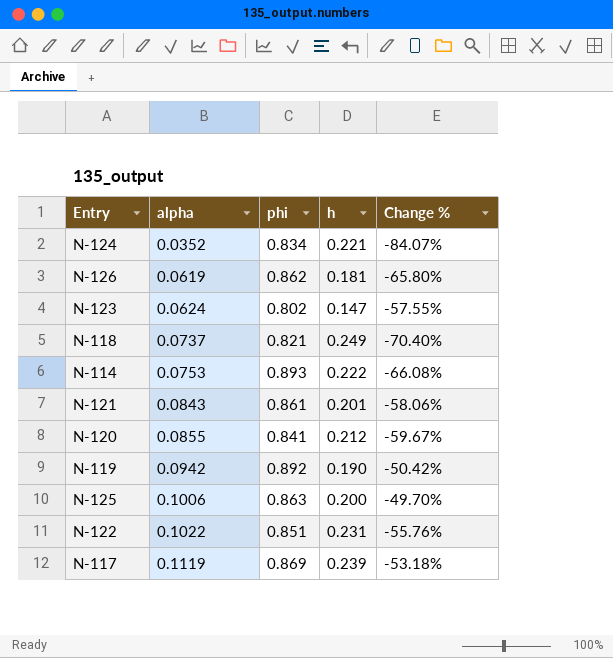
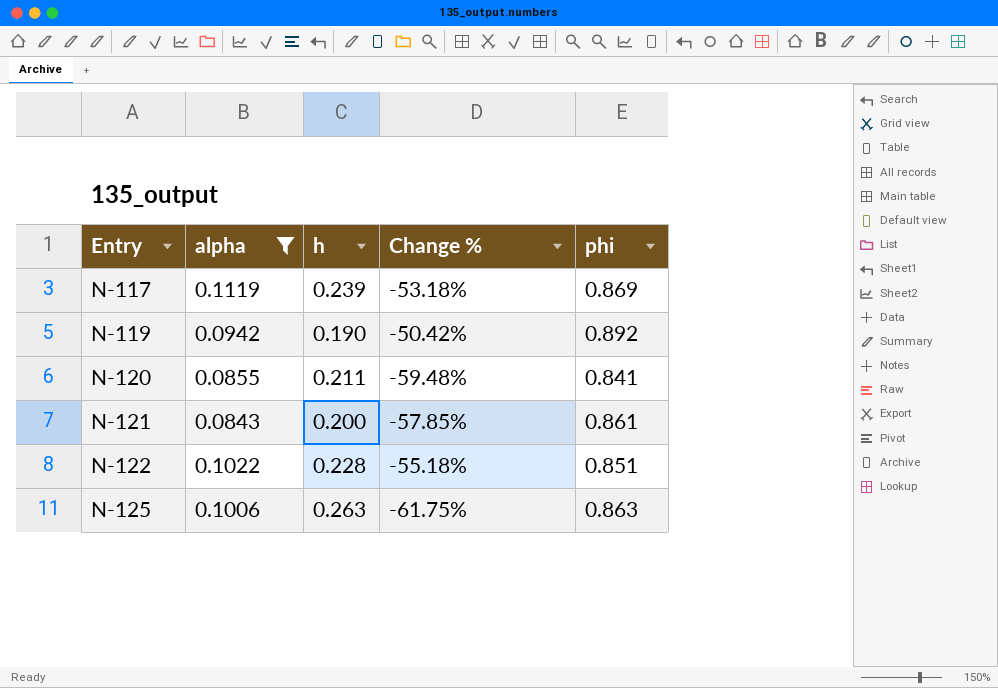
filter: none -> alpha >= 0.0843
row order: alpha ascending -> Entry ascending
column phi | position: 3 -> 5
N-120 | h: 0.212 -> 0.211
N-120 | Change %: -59.67% -> -59.48%
N-121 | h: 0.201 -> 0.200
N-121 | Change %: -58.06% -> -57.85%
N-122 | h: 0.231 -> 0.228
N-122 | Change %: -55.76% -> -55.18%
N-125 | h: 0.200 -> 0.263
N-125 | Change %: -49.70% -> -61.75%

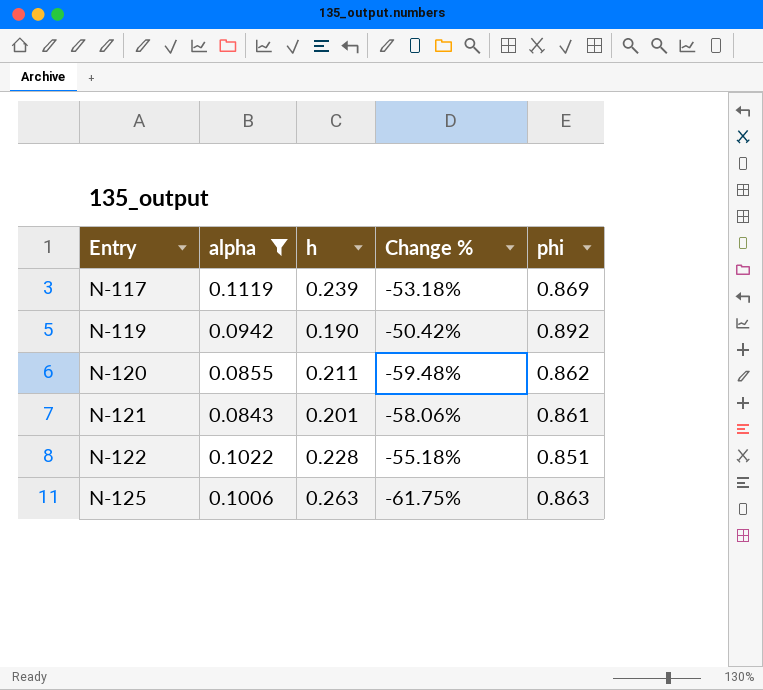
N-120 | phi: 0.841 -> 0.862
N-121 | h: 0.200 -> 0.201
N-121 | Change %: -57.85% -> -58.06%

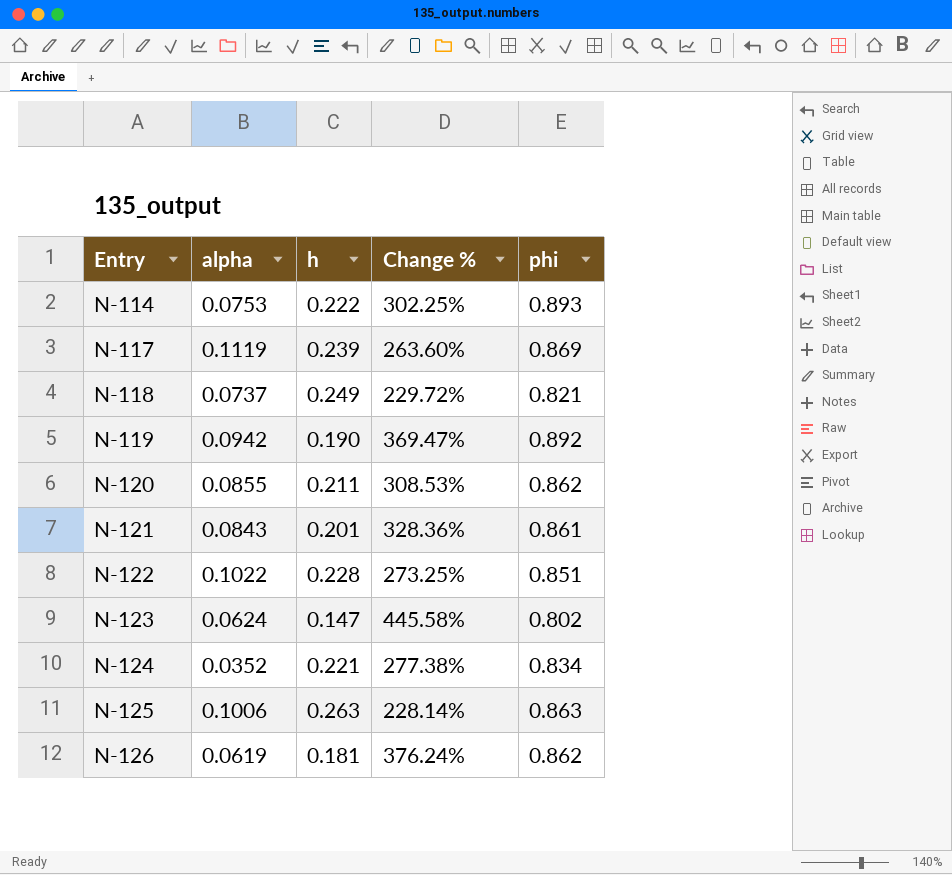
filter: alpha >= 0.0843 -> none
column Change % | formula: ([alpha] - [h]) / [h] -> ([phi] - [h]) / [h]

